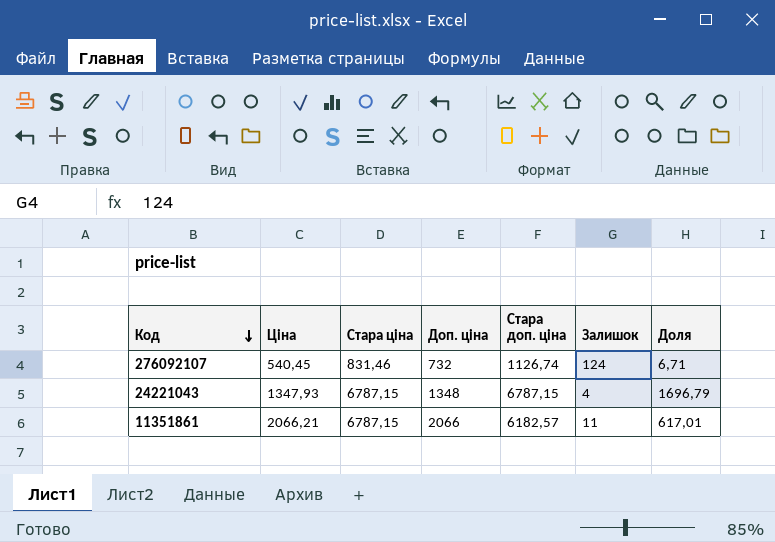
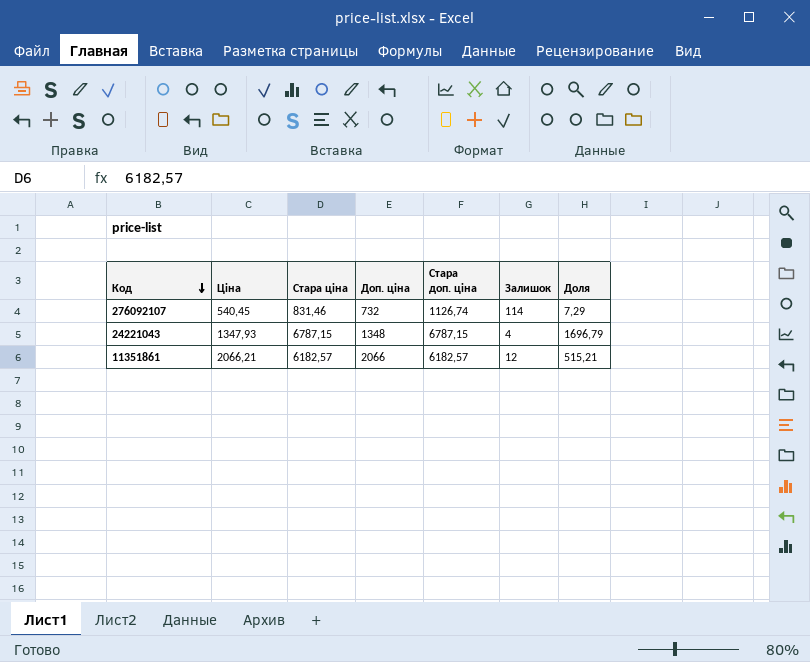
276092107 | Залишок: 124 -> 114
276092107 | Доля: 6,71 -> 7,29
11351861 | Стара ціна: 6787,15 -> 6182,57
11351861 | Залишок: 11 -> 12
11351861 | Доля: 617,01 -> 515,21

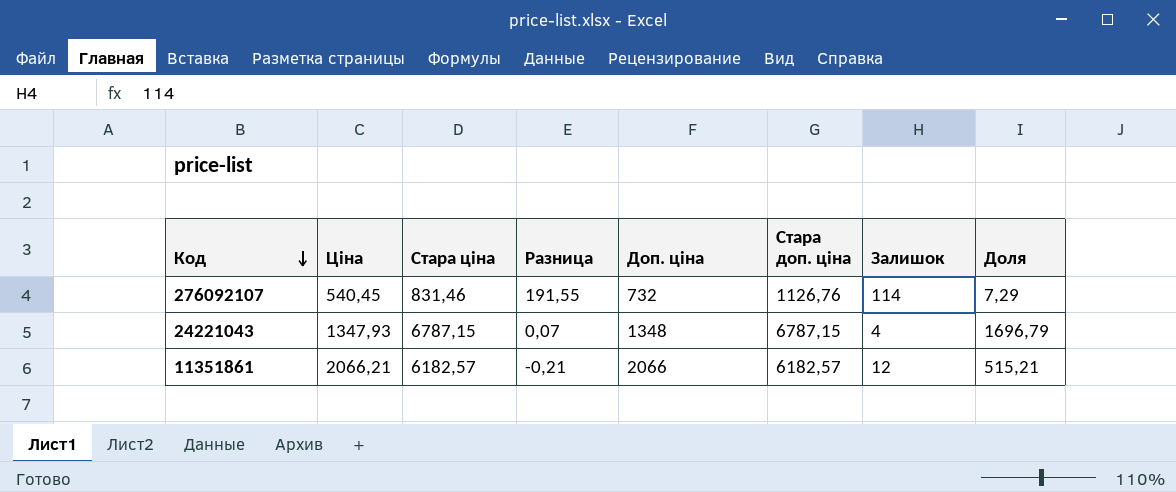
column Разница | formula: none -> [Доп. ціна] - [Ціна]
276092107 | Стара доп. ціна: 1126,74 -> 1126,76

